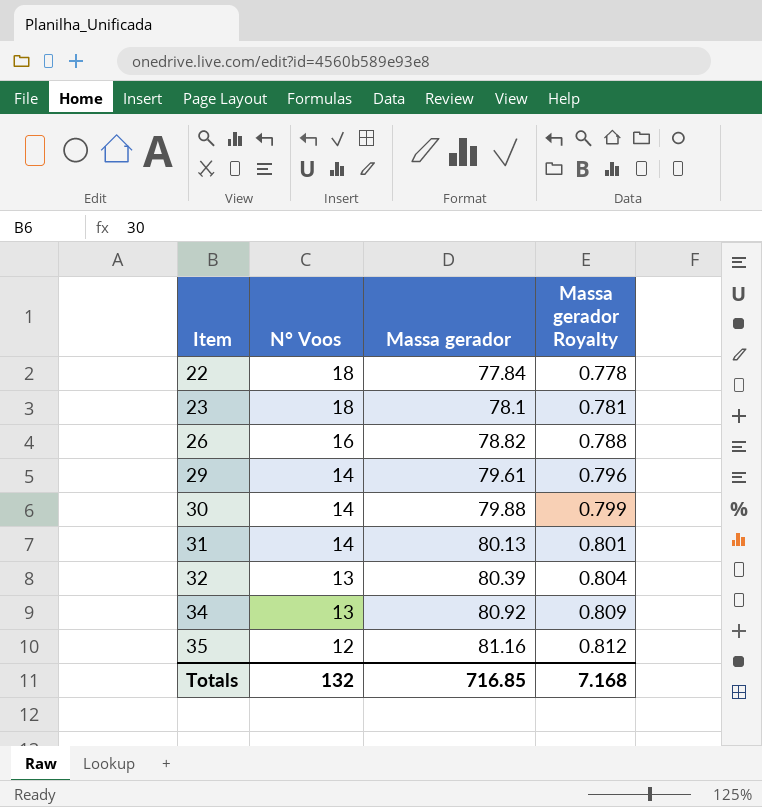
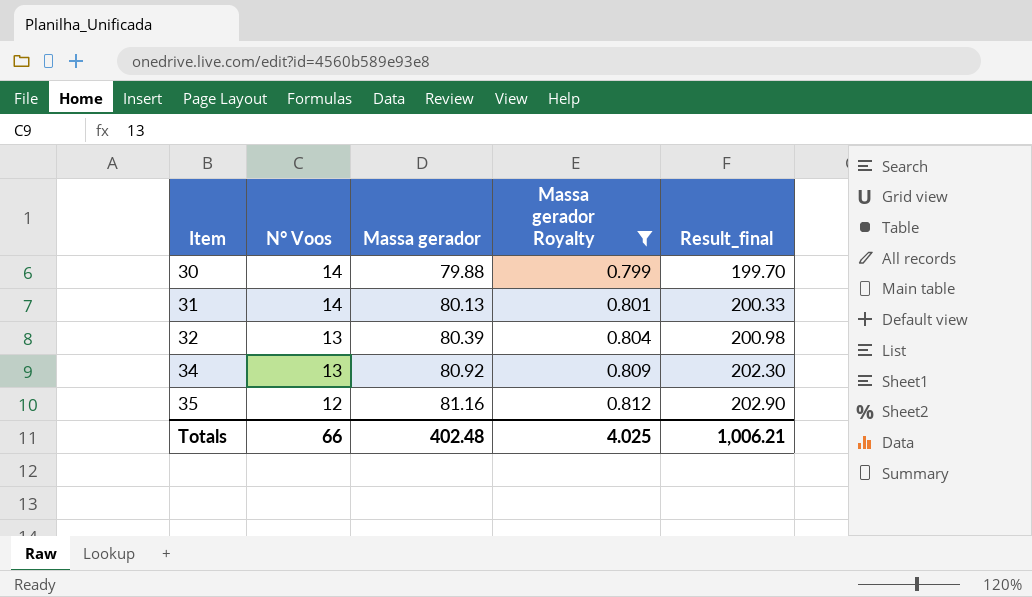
filter: none -> Massa gerador Royalty >= 0.799
column Result_final | formula: none -> [Massa gerador] * 2.5
Totals | N° Voos: 132 -> 66
Totals | Massa gerador: 716.85 -> 402.48
Totals | Massa gerador Royalty: 7.168 -> 4.025

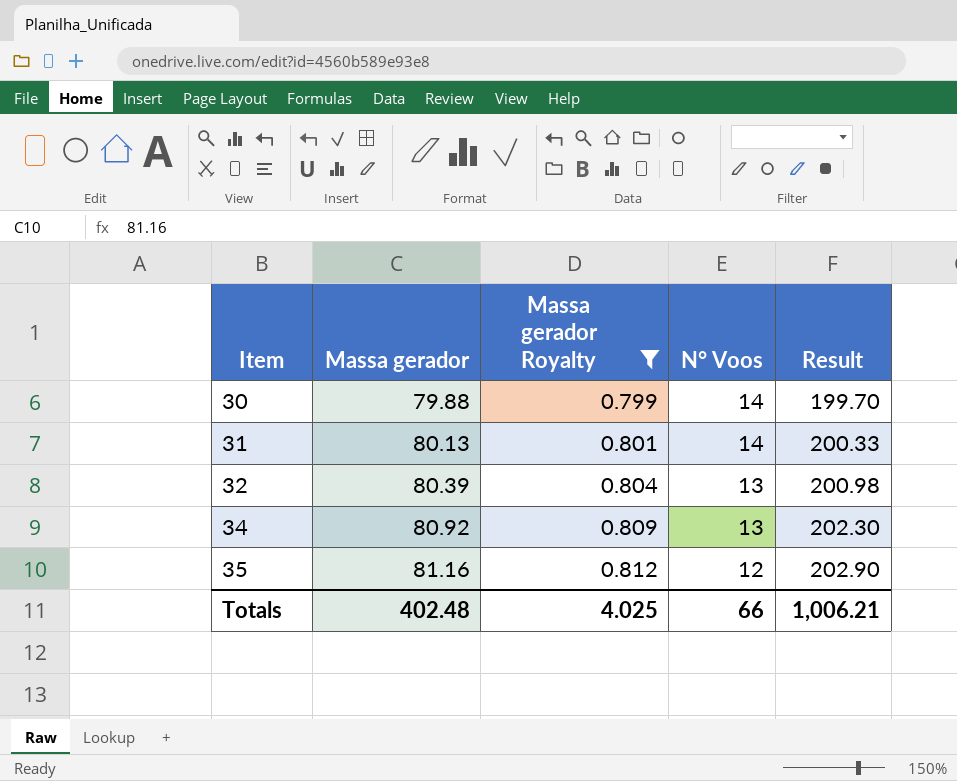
column N° Voos | position: 2 -> 4
column name: Result_final -> Result

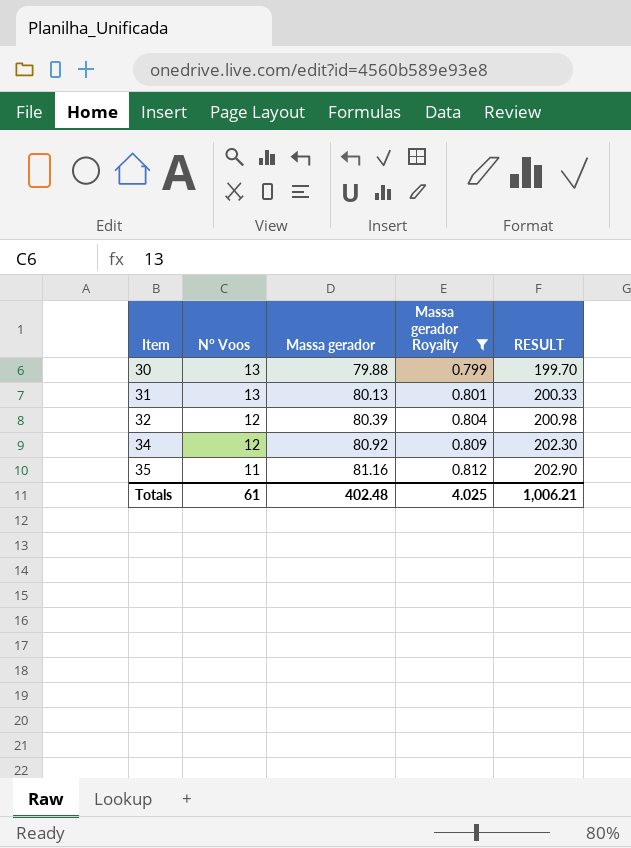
column N° Voos | position: 4 -> 2
column name: Result -> RESULT
30 | N° Voos: 14 -> 13
31 | N° Voos: 14 -> 13
32 | N° Voos: 13 -> 12
34 | N° Voos: 13 -> 12
35 | N° Voos: 12 -> 11
Totals | N° Voos: 66 -> 61

